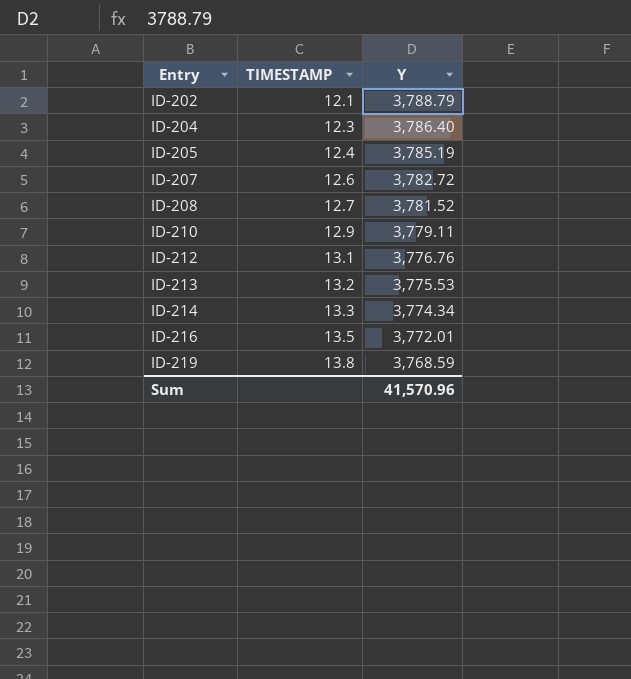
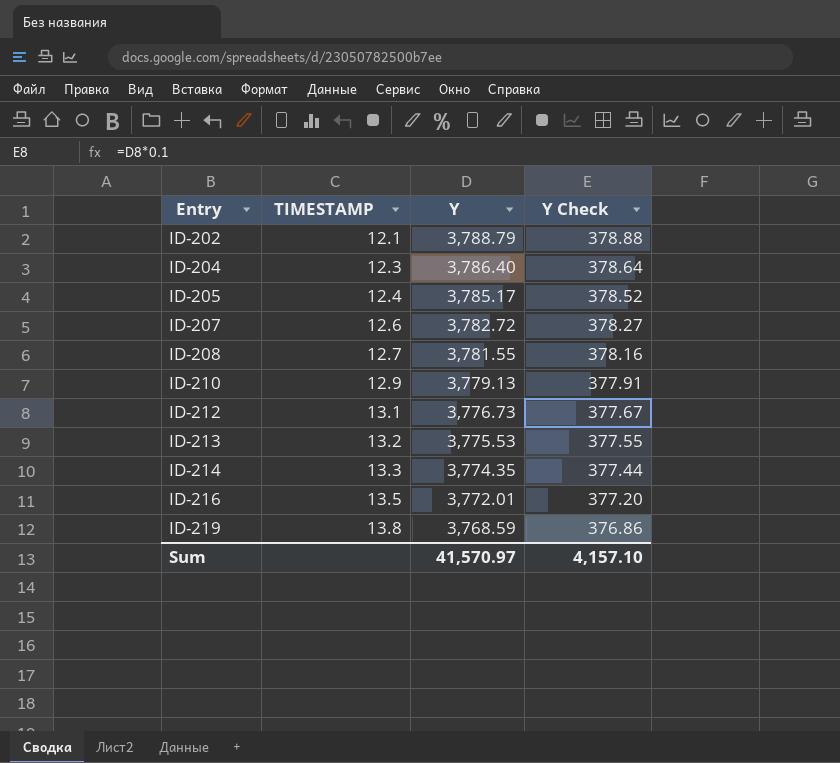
column Y Check | formula: none -> [Y] * 0.1
ID-205 | Y: 3,785.19 -> 3,785.17
ID-208 | Y: 3,781.52 -> 3,781.55
ID-210 | Y: 3,779.11 -> 3,779.13
ID-212 | Y: 3,776.76 -> 3,776.73
ID-214 | Y: 3,774.34 -> 3,774.35
Sum | Y: 41,570.96 -> 41,570.97

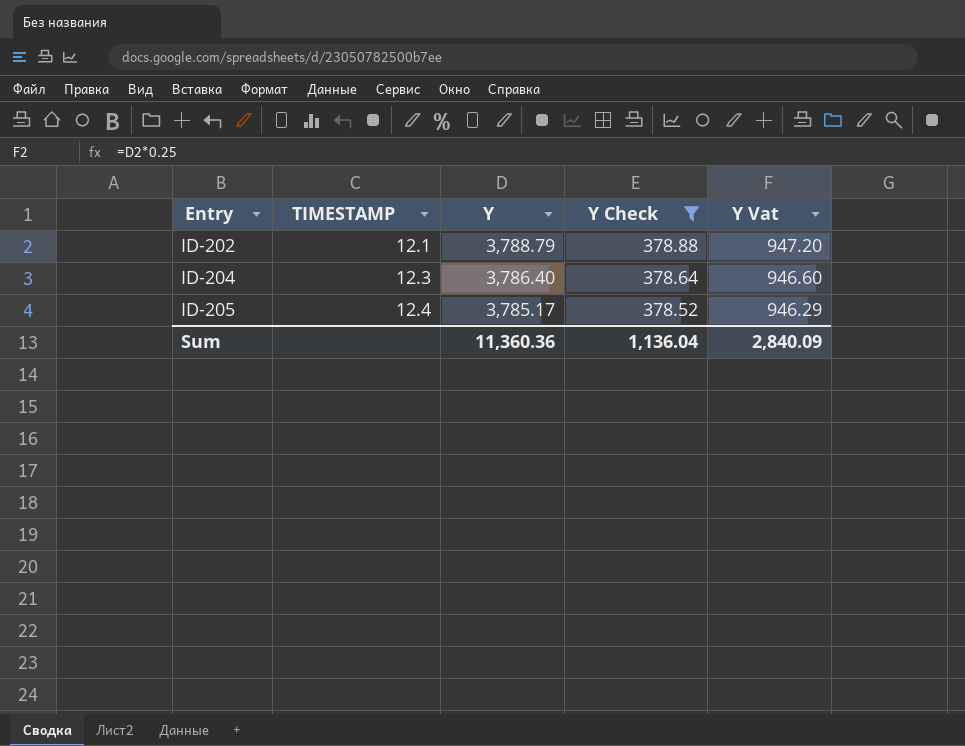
filter: none -> Y Check >= 378.52
column Y Vat | formula: none -> [Y] * 0.25
Sum | Y: 41,570.97 -> 11,360.36
Sum | Y Check: 4,157.10 -> 1,136.04

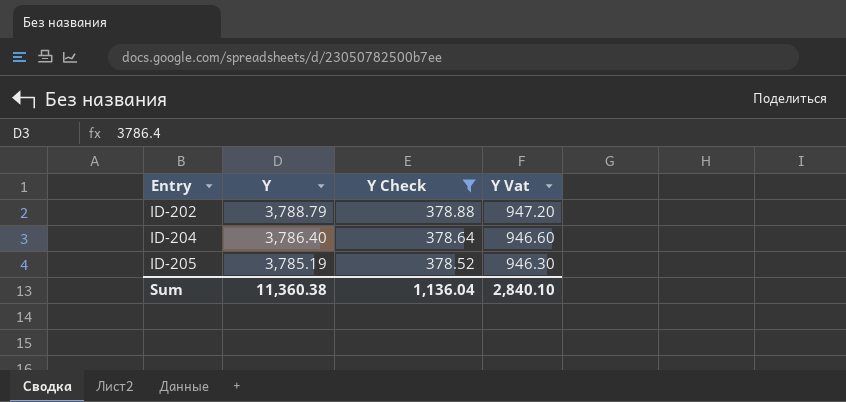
column TIMESTAMP | position: 2 -> none
ID-205 | Y: 3,785.17 -> 3,785.19
ID-205 | Y Vat: 946.29 -> 946.30
Sum | Y: 11,360.36 -> 11,360.38
Sum | Y Vat: 2,840.09 -> 2,840.10

